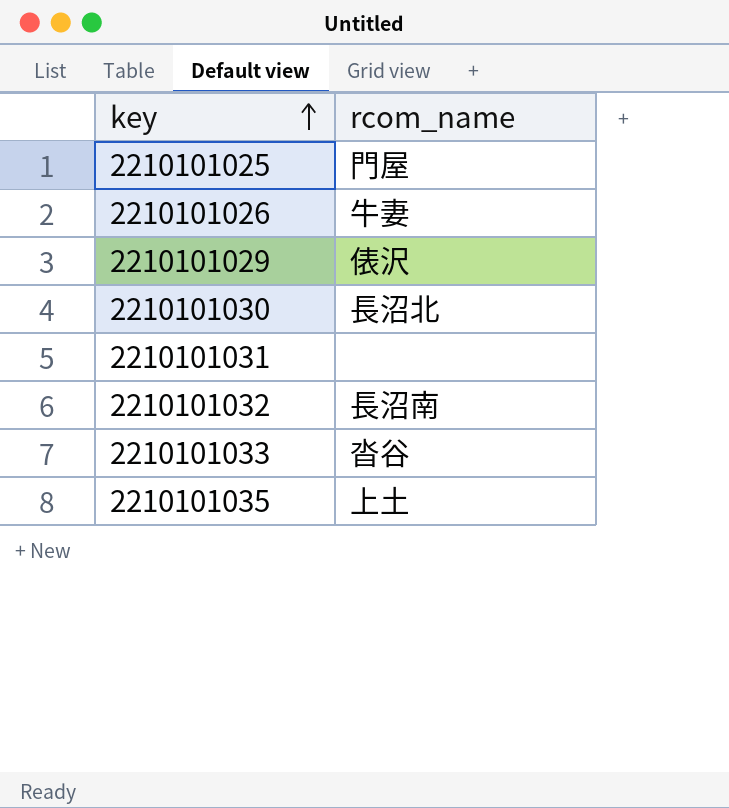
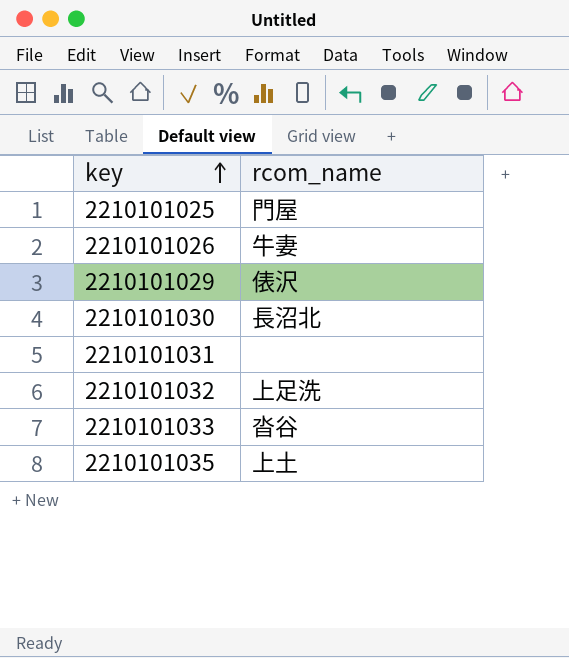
2210101032 | rcom_name: 長沼南 -> 上足洗

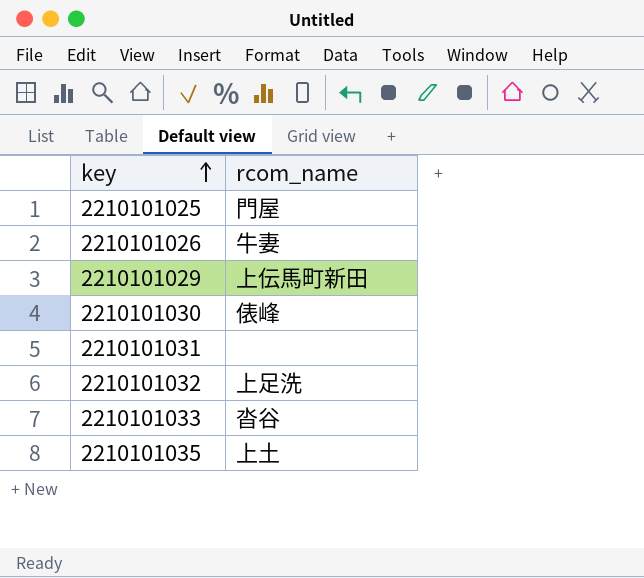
2210101029 | rcom_name: 俵沢 -> 上伝馬町新田
2210101030 | rcom_name: 長沼北 -> 俵峰

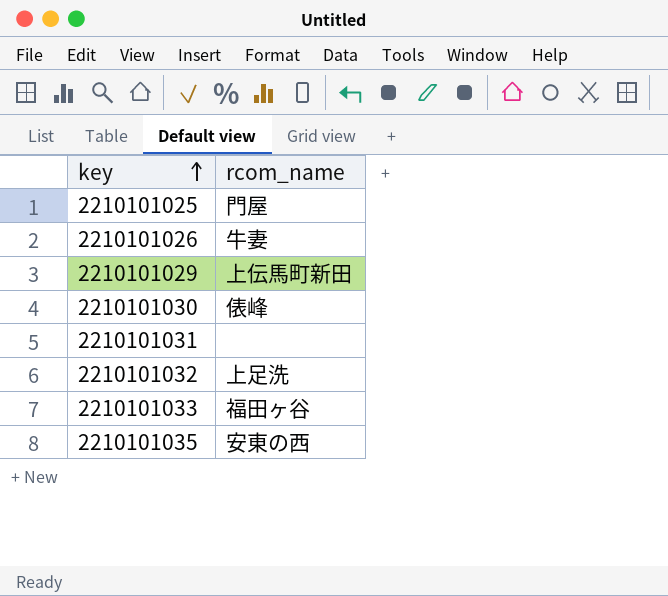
2210101033 | rcom_name: 沓谷 -> 福田ヶ谷
2210101035 | rcom_name: 上土 -> 安東の西

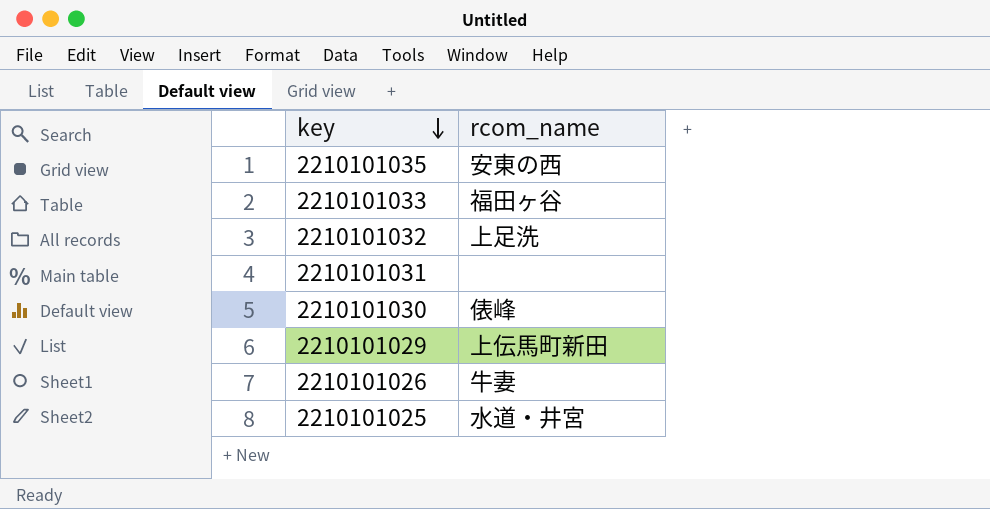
row order: key ascending -> key descending
2210101025 | rcom_name: 門屋 -> 水道・井宮

